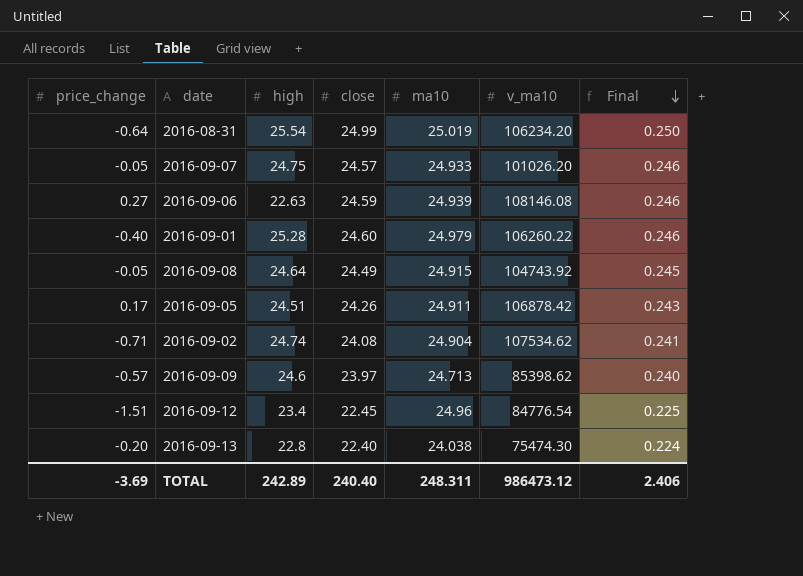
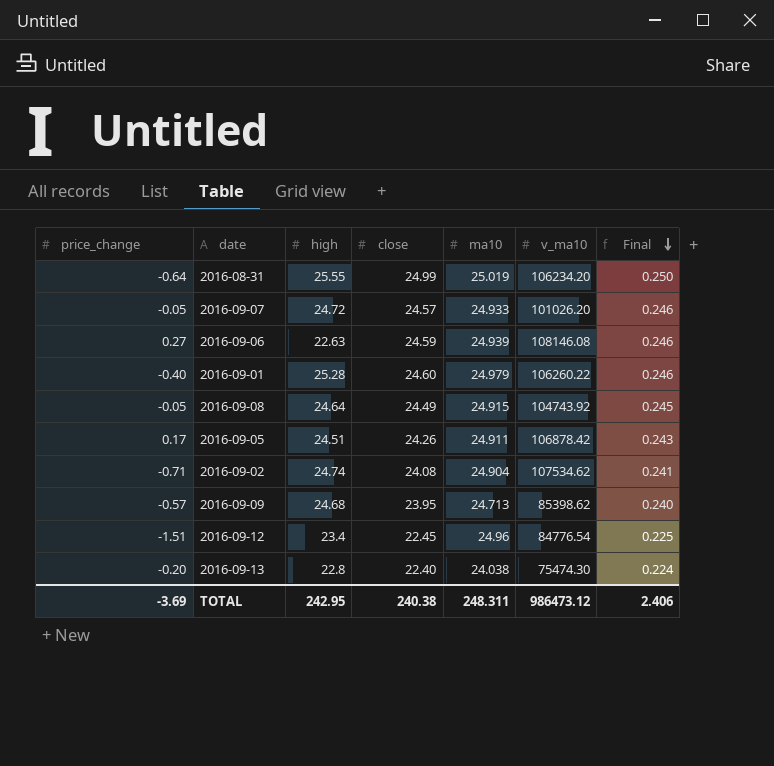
2016-08-31 | high: 25.54 -> 25.55
2016-09-07 | high: 24.75 -> 24.72
2016-09-09 | high: 24.6 -> 24.68
2016-09-09 | close: 23.97 -> 23.95
TOTAL | high: 242.89 -> 242.95
TOTAL | close: 240.40 -> 240.38

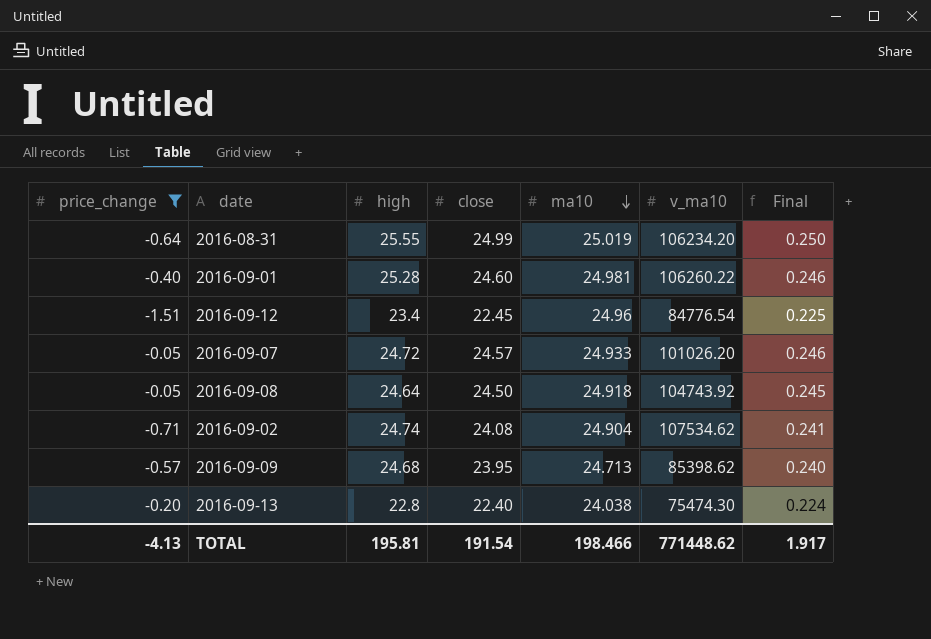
filter: none -> price_change <= -0.05
row order: Final descending -> ma10 descending
2016-09-01 | ma10: 24.979 -> 24.981
2016-09-08 | close: 24.49 -> 24.50
2016-09-08 | ma10: 24.915 -> 24.918
TOTAL | price_change: -3.69 -> -4.13
TOTAL | high: 242.95 -> 195.81
TOTAL | close: 240.38 -> 191.54
TOTAL | ma10: 248.311 -> 198.466
TOTAL | v_ma10: 986473.12 -> 771448.62
TOTAL | Final: 2.406 -> 1.917

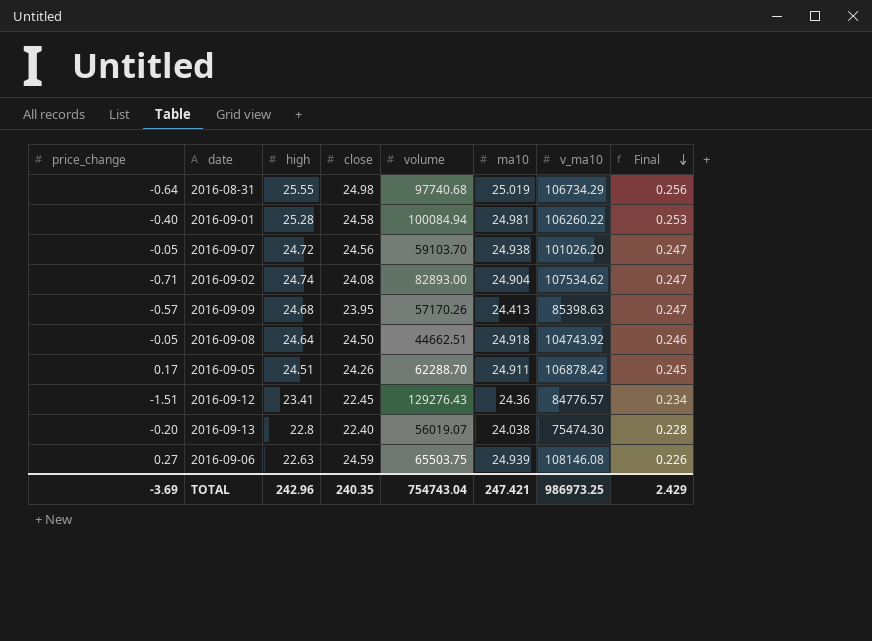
filter: price_change <= -0.05 -> none
row order: ma10 descending -> Final descending
column volume | position: none -> 5
column Final | formula: [close] * 0.01 -> [high] * 0.01
2016-08-31 | close: 24.99 -> 24.98
2016-08-31 | v_ma10: 106234.20 -> 106734.29
2016-09-01 | close: 24.60 -> 24.58
2016-09-07 | close: 24.57 -> 24.56
2016-09-07 | ma10: 24.933 -> 24.938
2016-09-09 | ma10: 24.713 -> 24.413
2016-09-09 | v_ma10: 85398.62 -> 85398.63
2016-09-12 | high: 23.4 -> 23.41
2016-09-12 | ma10: 24.96 -> 24.36
2016-09-12 | v_ma10: 84776.54 -> 84776.57
TOTAL | price_change: -4.13 -> -3.69
TOTAL | high: 195.81 -> 242.96
TOTAL | close: 191.54 -> 240.35
TOTAL | ma10: 198.466 -> 247.421
TOTAL | v_ma10: 771448.62 -> 986973.25
TOTAL | Final: 1.917 -> 2.429

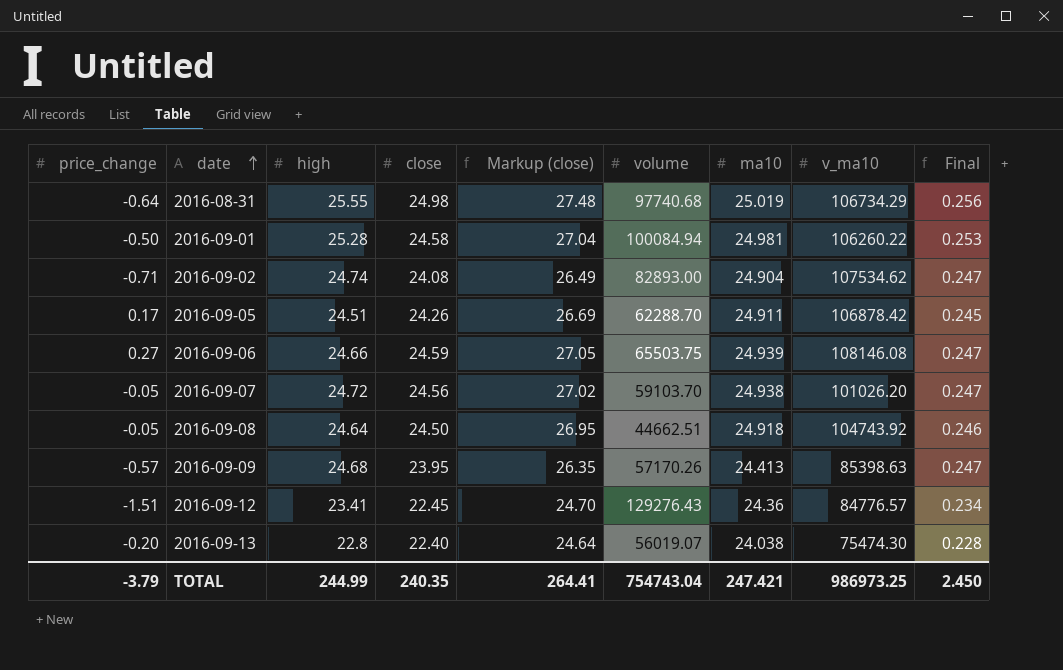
row order: Final descending -> date ascending
column Markup (close) | formula: none -> [close] * 1.1
2016-09-01 | price_change: -0.40 -> -0.50
2016-09-06 | high: 22.63 -> 24.66
2016-09-06 | Final: 0.226 -> 0.247
TOTAL | price_change: -3.69 -> -3.79
TOTAL | high: 242.96 -> 244.99
TOTAL | Final: 2.429 -> 2.450

